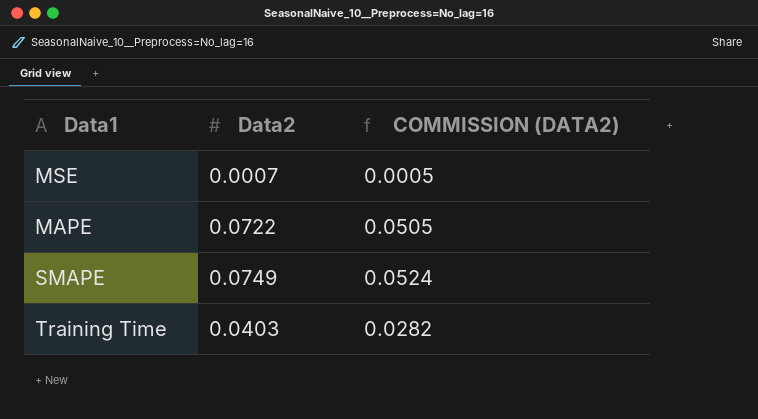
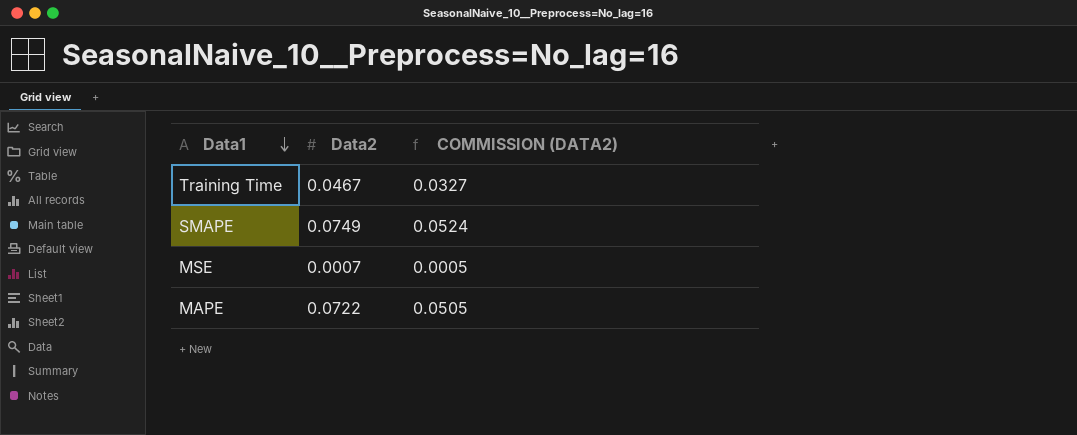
row order: none -> Data1 descending
Training Time | Data2: 0.0403 -> 0.0467
Training Time | COMMISSION (DATA2): 0.0282 -> 0.0327

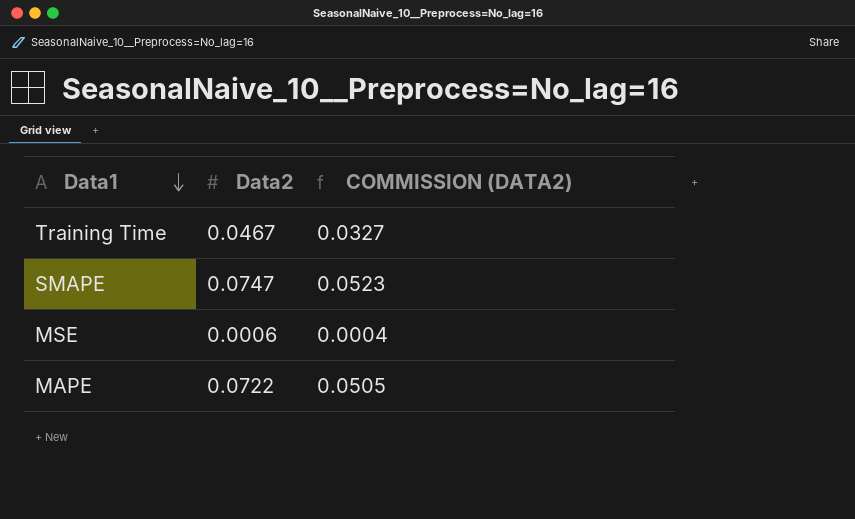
SMAPE | Data2: 0.0749 -> 0.0747
SMAPE | COMMISSION (DATA2): 0.0524 -> 0.0523
MSE | Data2: 0.0007 -> 0.0006
MSE | COMMISSION (DATA2): 0.0005 -> 0.0004

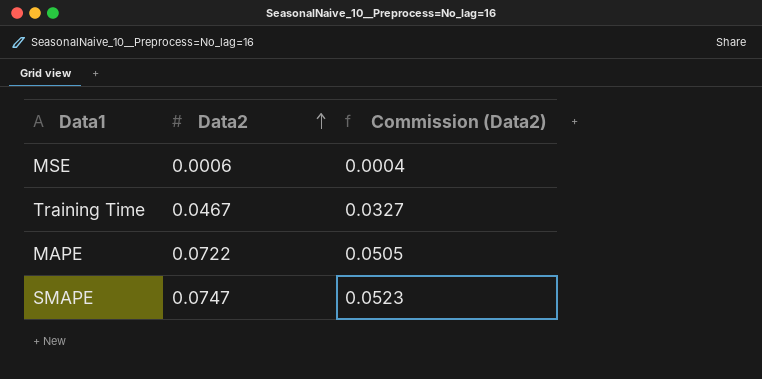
row order: Data1 descending -> Data2 ascending
column name: COMMISSION (DATA2) -> Commission (Data2)

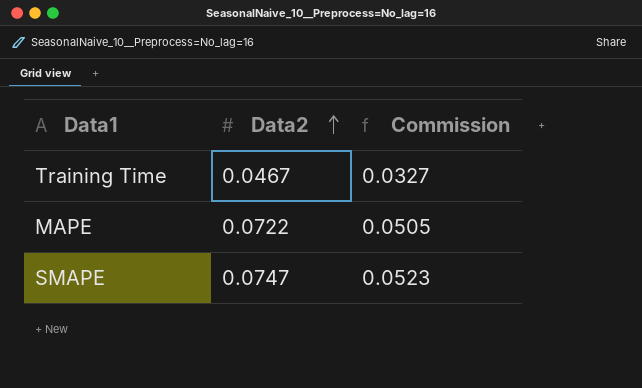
column name: Commission (Data2) -> Commission
row MSE: 0.0006 | 0.0004 -> none

